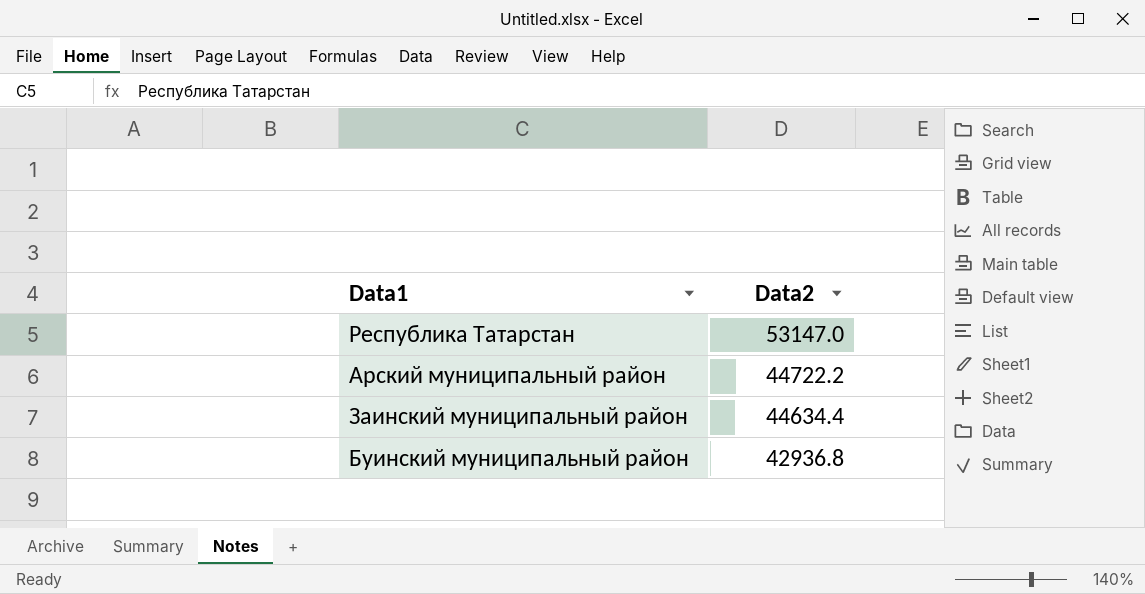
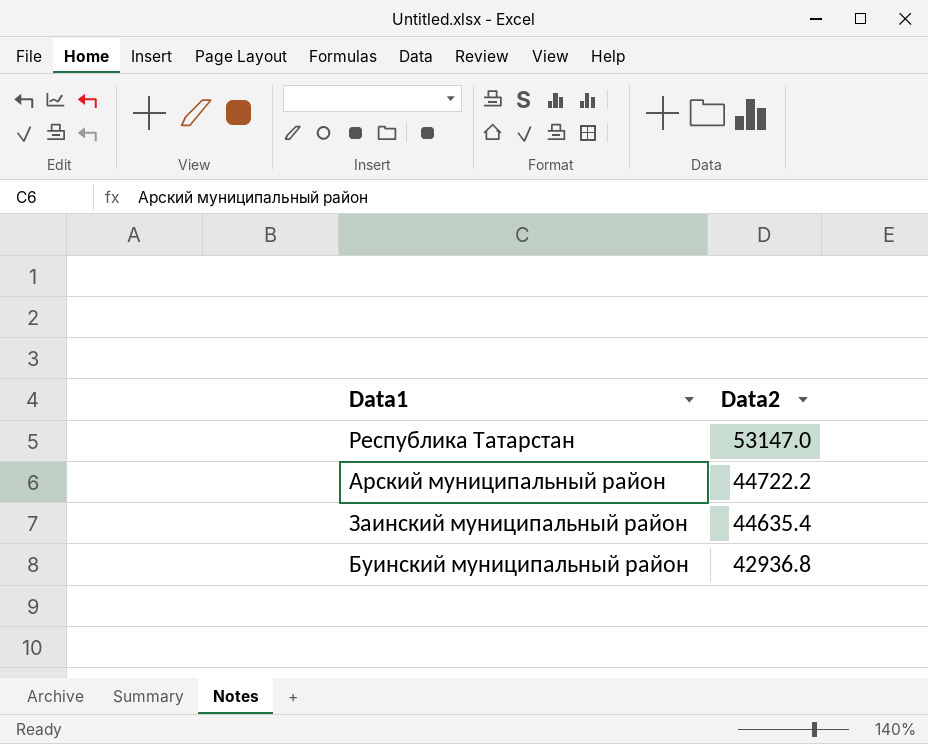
Заинский муниципальный район | Data2: 44634.4 -> 44635.4

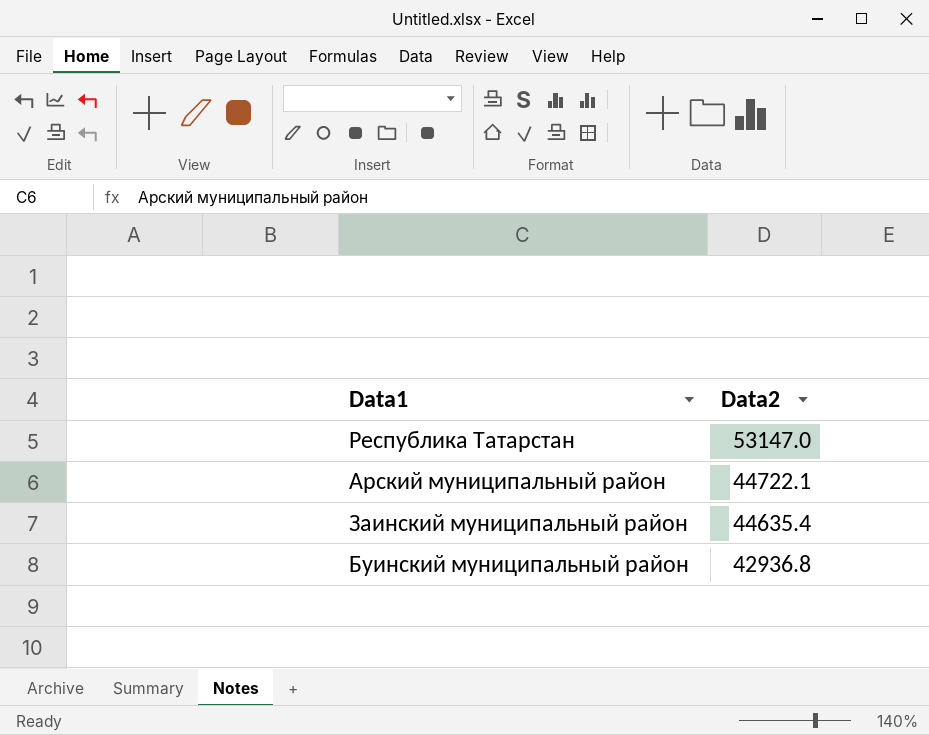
Арский муниципальный район | Data2: 44722.2 -> 44722.1

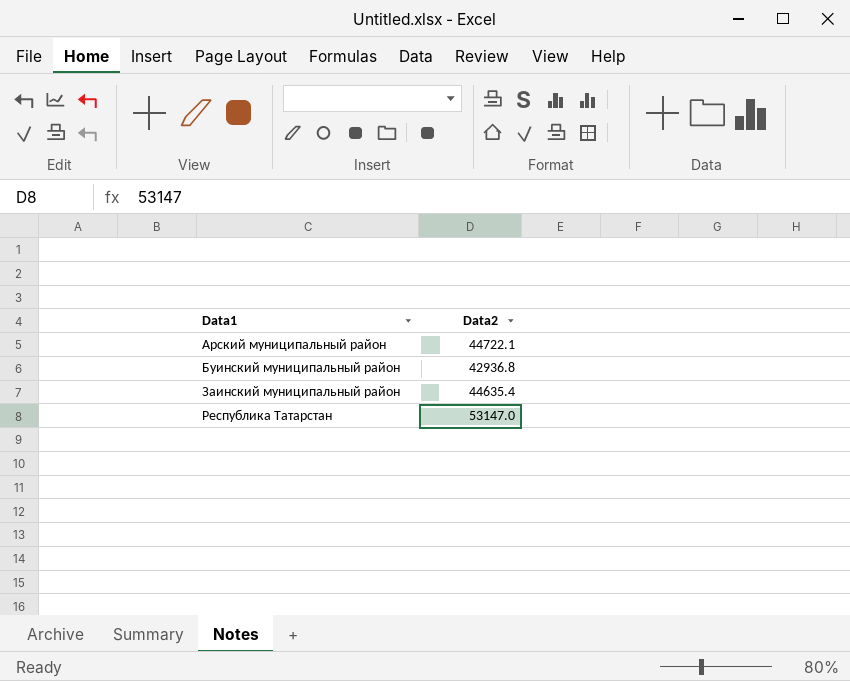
row order: Data2 descending -> Data1 ascending

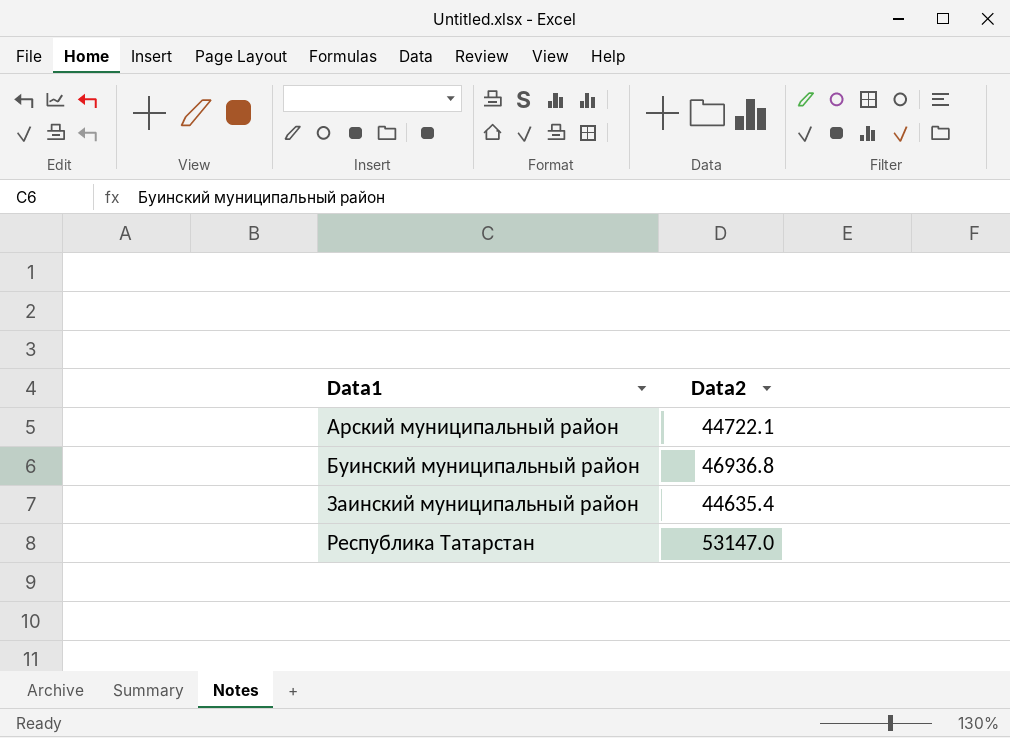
Буинский муниципальный район | Data2: 42936.8 -> 46936.8

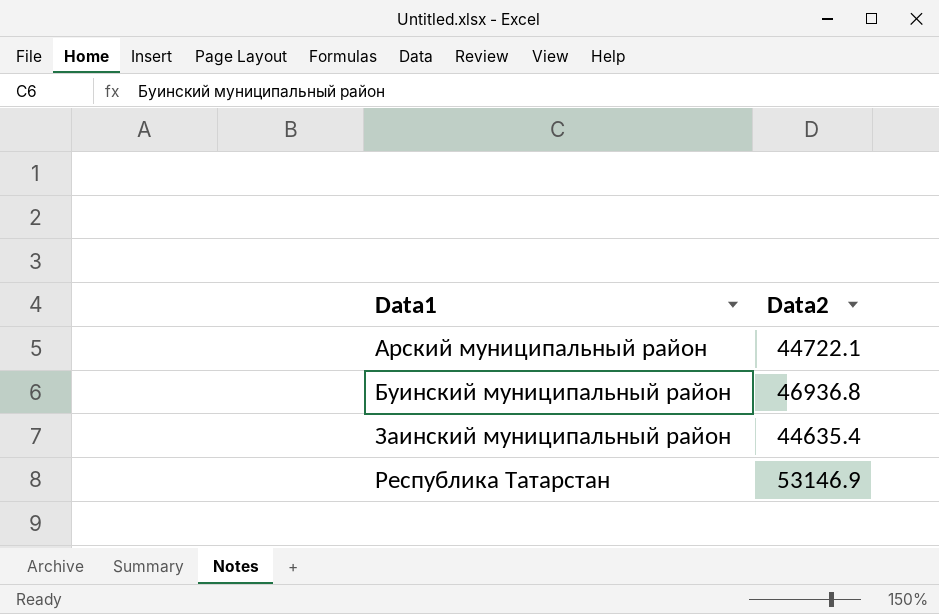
Республика Татарстан | Data2: 53147.0 -> 53146.9

